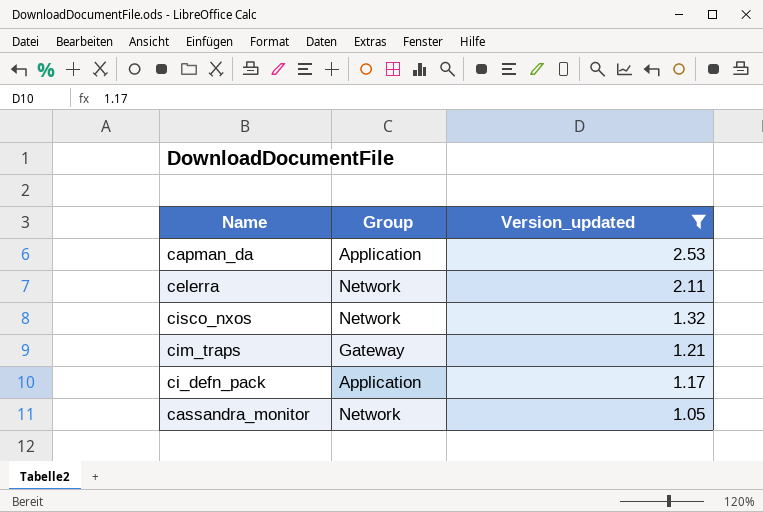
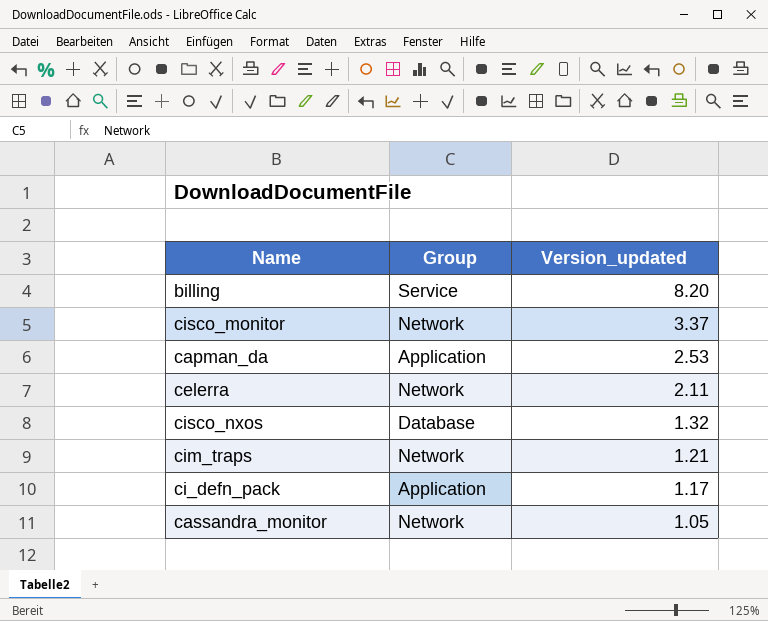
filter: Version_updated <= 2.53 -> none
cisco_nxos | Group: Network -> Database
cim_traps | Group: Gateway -> Network

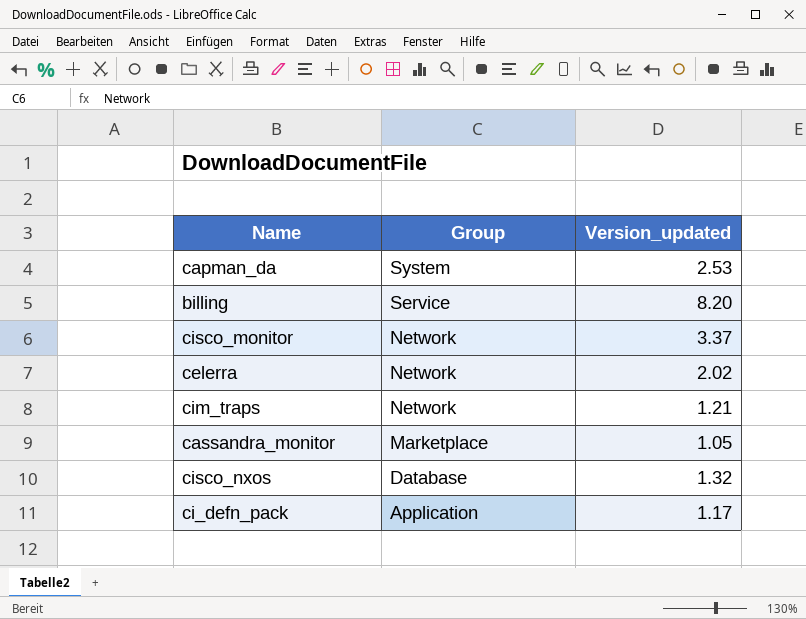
row order: Version_updated descending -> Group descending
capman_da | Group: Application -> System
celerra | Version_updated: 2.11 -> 2.02
cassandra_monitor | Group: Network -> Marketplace

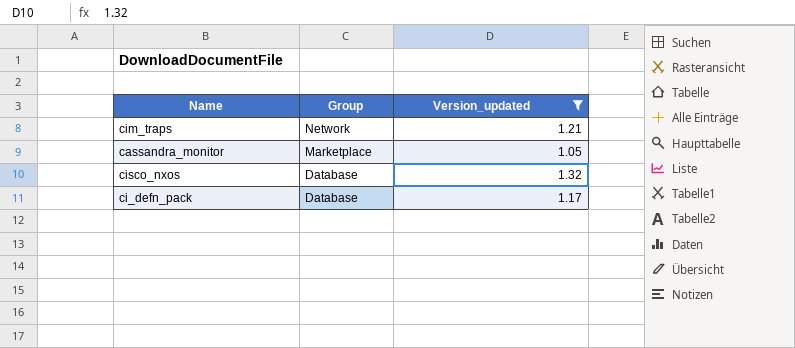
filter: none -> Version_updated <= 1.32
ci_defn_pack | Group: Application -> Database

